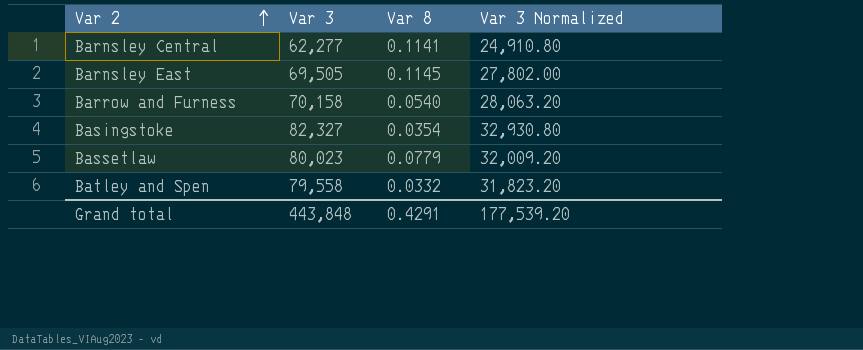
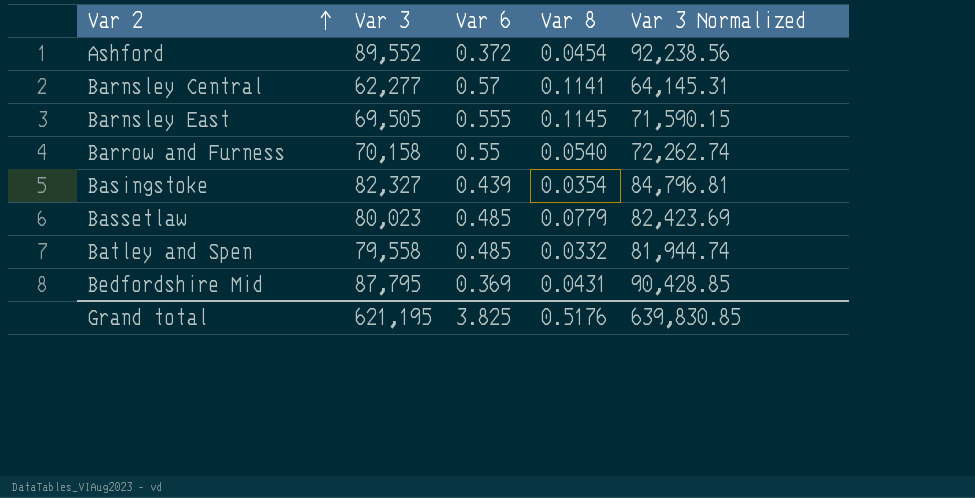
column Var 6 | position: none -> 3
column Var 3 Normalized | formula: [Var 3] * 0.4 -> [Var 3] * 1.03
row Ashford: none -> 89,552 | 0.372 | 0.0454 | 92,238.56
row Bedfordshire Mid: none -> 87,795 | 0.369 | 0.0431 | 90,428.85
Grand total | Var 3: 443,848 -> 621,195
Grand total | Var 8: 0.4291 -> 0.5176
Grand total | Var 3 Normalized: 177,539.20 -> 639,830.85

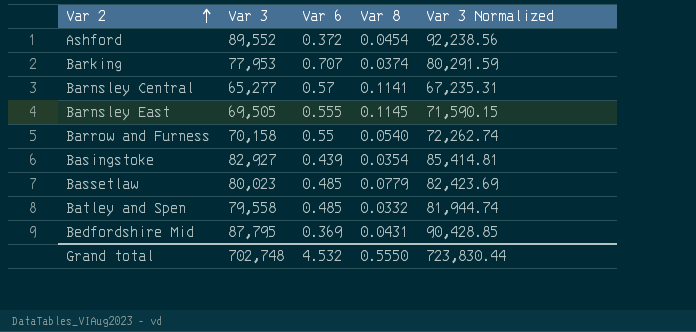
row Barking: none -> 77,953 | 0.707 | 0.0374 | 80,291.59
Barnsley Central | Var 3: 62,277 -> 65,277
Barnsley Central | Var 3 Normalized: 64,145.31 -> 67,235.31
Basingstoke | Var 3: 82,327 -> 82,927
Basingstoke | Var 3 Normalized: 84,796.81 -> 85,414.81
Grand total | Var 3: 621,195 -> 702,748
Grand total | Var 6: 3.825 -> 4.532
Grand total | Var 8: 0.5176 -> 0.5550
Grand total | Var 3 Normalized: 639,830.85 -> 723,830.44

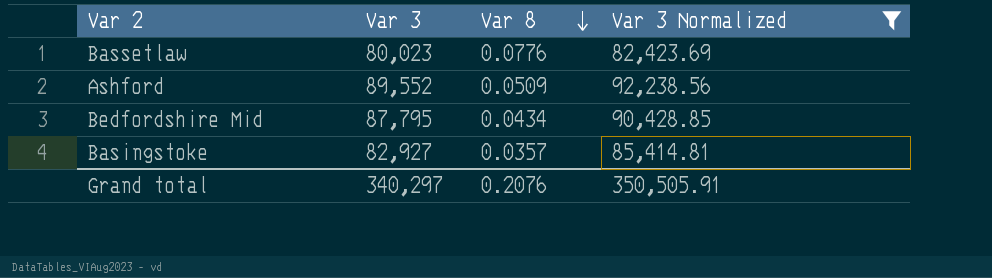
filter: none -> Var 3 Normalized >= 82,423.69
row order: Var 2 ascending -> Var 8 descending
column Var 6 | position: 3 -> none
Bassetlaw | Var 8: 0.0779 -> 0.0776
Ashford | Var 8: 0.0454 -> 0.0509
Bedfordshire Mid | Var 8: 0.0431 -> 0.0434
Basingstoke | Var 8: 0.0354 -> 0.0357
Grand total | Var 3: 702,748 -> 340,297
Grand total | Var 8: 0.5550 -> 0.2076
Grand total | Var 3 Normalized: 723,830.44 -> 350,505.91

